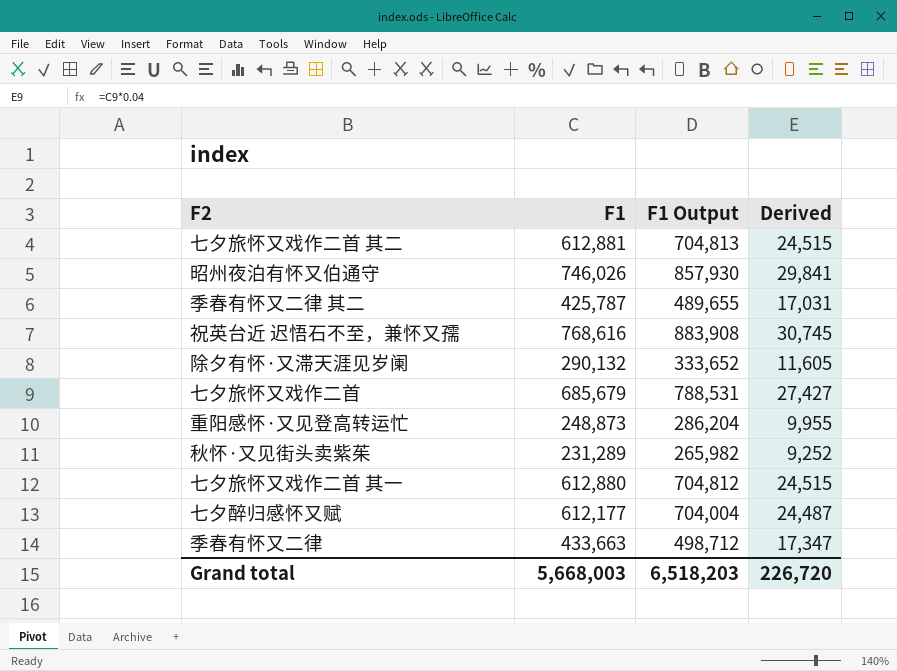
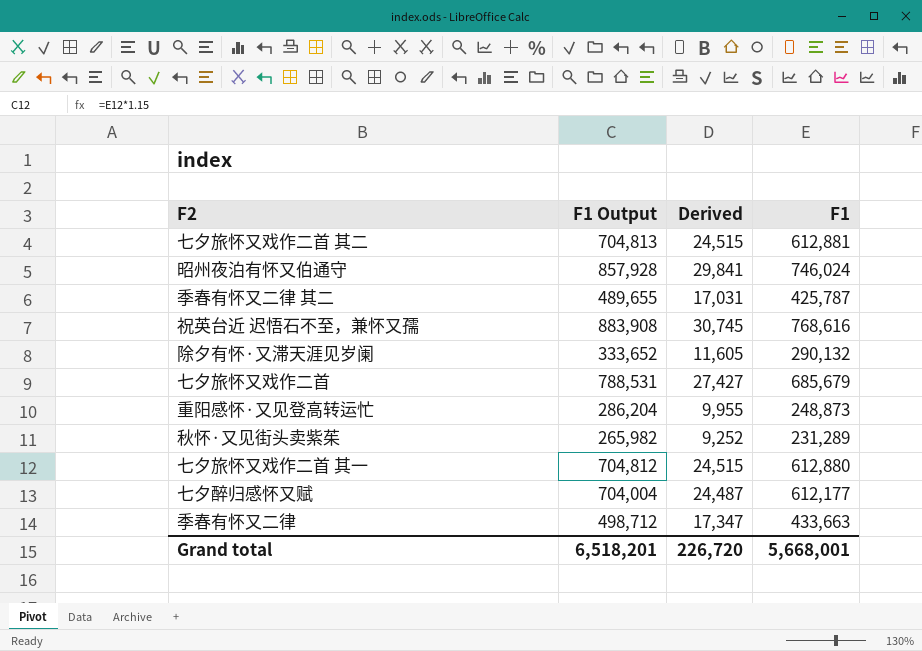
column F1 | position: 2 -> 4
昭州夜泊有怀又伯通守 | F1 Output: 857,930 -> 857,928
昭州夜泊有怀又伯通守 | F1: 746,026 -> 746,024
Grand total | F1 Output: 6,518,203 -> 6,518,201
Grand total | F1: 5,668,003 -> 5,668,001

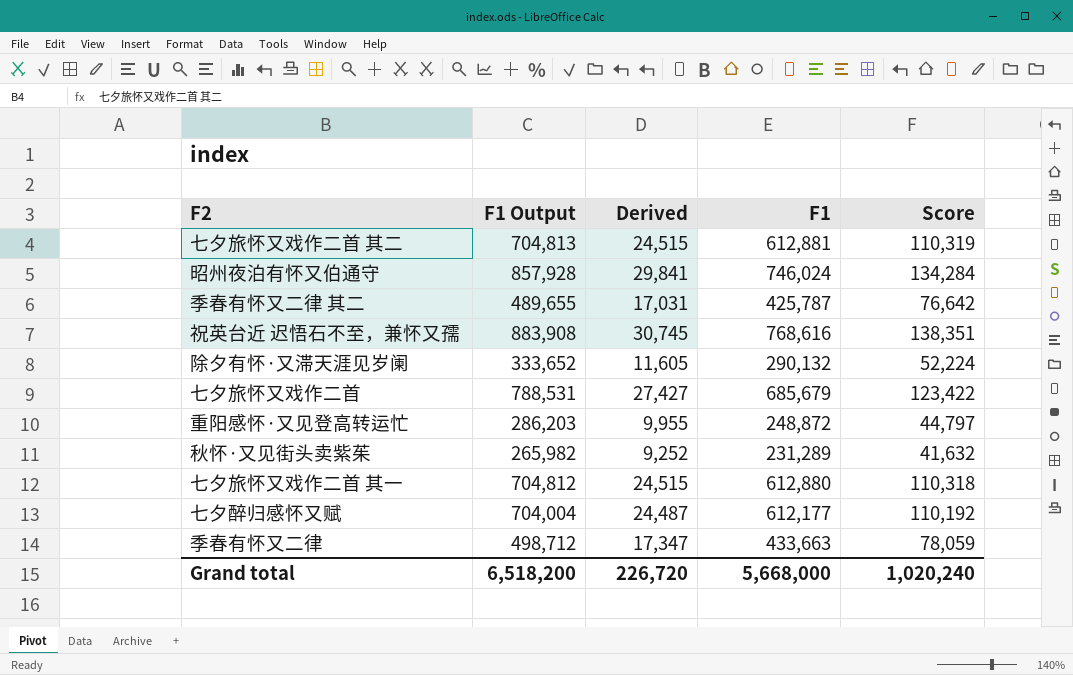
column Score | formula: none -> [F1] * 0.18
重阳感怀·又见登高转运忙 | F1 Output: 286,204 -> 286,203
重阳感怀·又见登高转运忙 | F1: 248,873 -> 248,872
Grand total | F1 Output: 6,518,201 -> 6,518,200
Grand total | F1: 5,668,001 -> 5,668,000

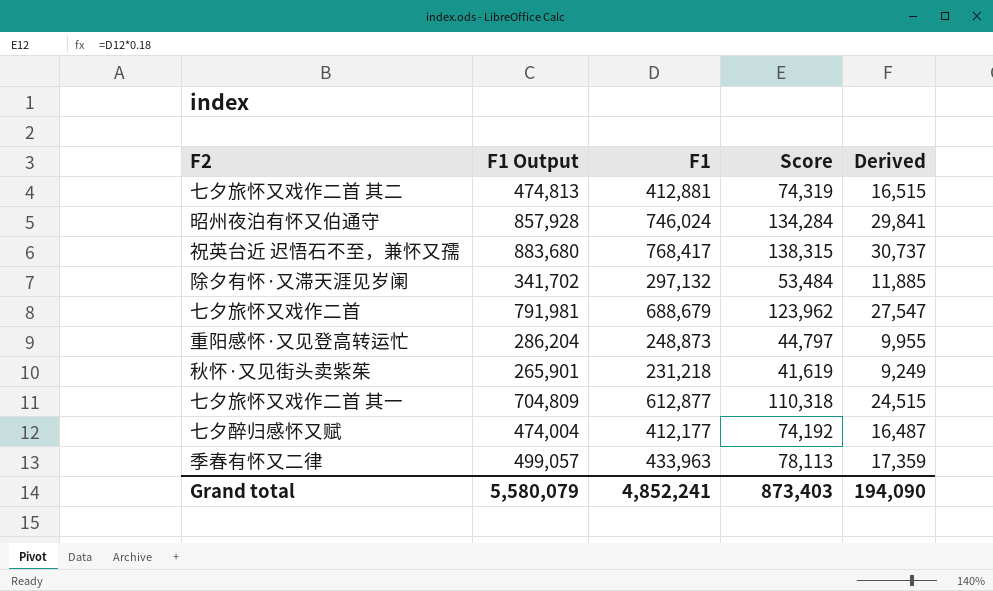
column Derived | position: 3 -> 5
row 季春有怀又二律 其二: 489,655 | 17,031 | 425,787 | 76,642 -> none
七夕旅怀又戏作二首 其二 | F1 Output: 704,813 -> 474,813
七夕旅怀又戏作二首 其二 | F1: 612,881 -> 412,881
七夕旅怀又戏作二首 其二 | Score: 110,319 -> 74,319
七夕旅怀又戏作二首 其二 | Derived: 24,515 -> 16,515
祝英台近 迟悟石不至，兼怀又孺 | F1 Output: 883,908 -> 883,680
祝英台近 迟悟石不至，兼怀又孺 | F1: 768,616 -> 768,417
祝英台近 迟悟石不至，兼怀又孺 | Score: 138,351 -> 138,315
祝英台近 迟悟石不至，兼怀又孺 | Derived: 30,745 -> 30,737
除夕有怀·又滞天涯见岁阑 | F1 Output: 333,652 -> 341,702
除夕有怀·又滞天涯见岁阑 | F1: 290,132 -> 297,132
除夕有怀·又滞天涯见岁阑 | Score: 52,224 -> 53,484
除夕有怀·又滞天涯见岁阑 | Derived: 11,605 -> 11,885
七夕旅怀又戏作二首 | F1 Output: 788,531 -> 791,981
七夕旅怀又戏作二首 | F1: 685,679 -> 688,679
七夕旅怀又戏作二首 | Score: 123,422 -> 123,962
七夕旅怀又戏作二首 | Derived: 27,427 -> 27,547
重阳感怀·又见登高转运忙 | F1 Output: 286,203 -> 286,204
重阳感怀·又见登高转运忙 | F1: 248,872 -> 248,873
秋怀·又见街头卖紫茱 | F1 Output: 265,982 -> 265,901
秋怀·又见街头卖紫茱 | F1: 231,289 -> 231,218
秋怀·又见街头卖紫茱 | Score: 41,632 -> 41,619
秋怀·又见街头卖紫茱 | Derived: 9,252 -> 9,249
七夕旅怀又戏作二首 其一 | F1 Output: 704,812 -> 704,809
七夕旅怀又戏作二首 其一 | F1: 612,880 -> 612,877
七夕醉归感怀又赋 | F1 Output: 704,004 -> 474,004
七夕醉归感怀又赋 | F1: 612,177 -> 412,177
七夕醉归感怀又赋 | Score: 110,192 -> 74,192
七夕醉归感怀又赋 | Derived: 24,487 -> 16,487
季春有怀又二律 | F1 Output: 498,712 -> 499,057
季春有怀又二律 | F1: 433,663 -> 433,963
季春有怀又二律 | Score: 78,059 -> 78,113
季春有怀又二律 | Derived: 17,347 -> 17,359
Grand total | F1 Output: 6,518,200 -> 5,580,079
Grand total | F1: 5,668,000 -> 4,852,241
Grand total | Score: 1,020,240 -> 873,403
Grand total | Derived: 226,720 -> 194,090

